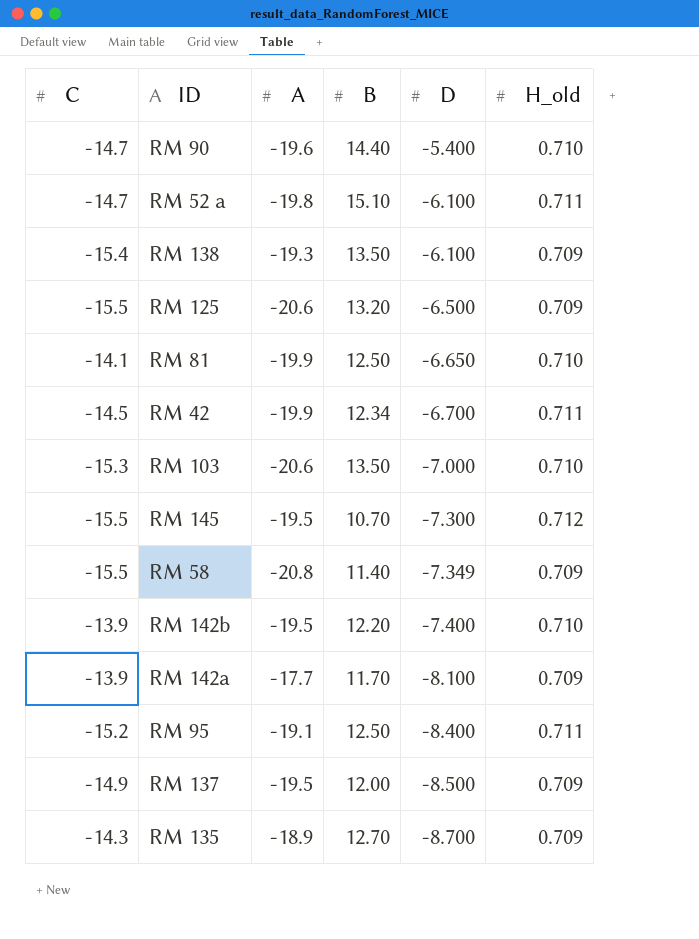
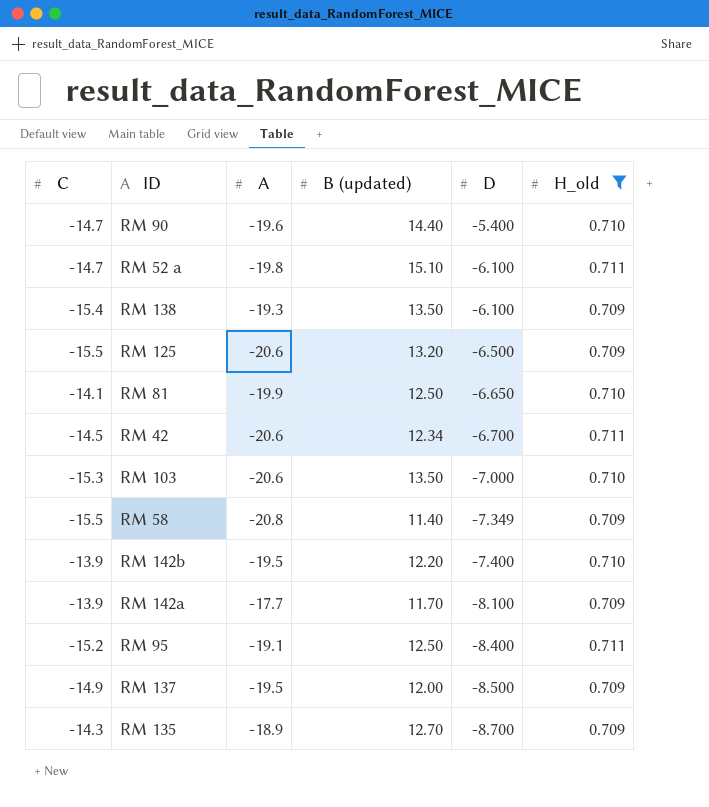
filter: none -> H_old != 0.712
column name: B -> B (updated)
RM 42 | A: -19.9 -> -20.6

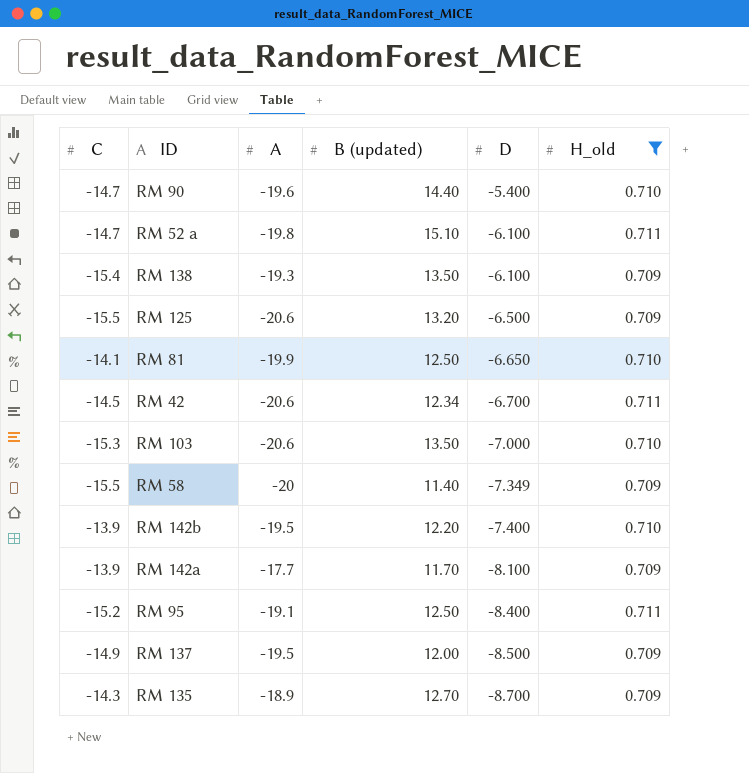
RM 58 | A: -20.8 -> -20

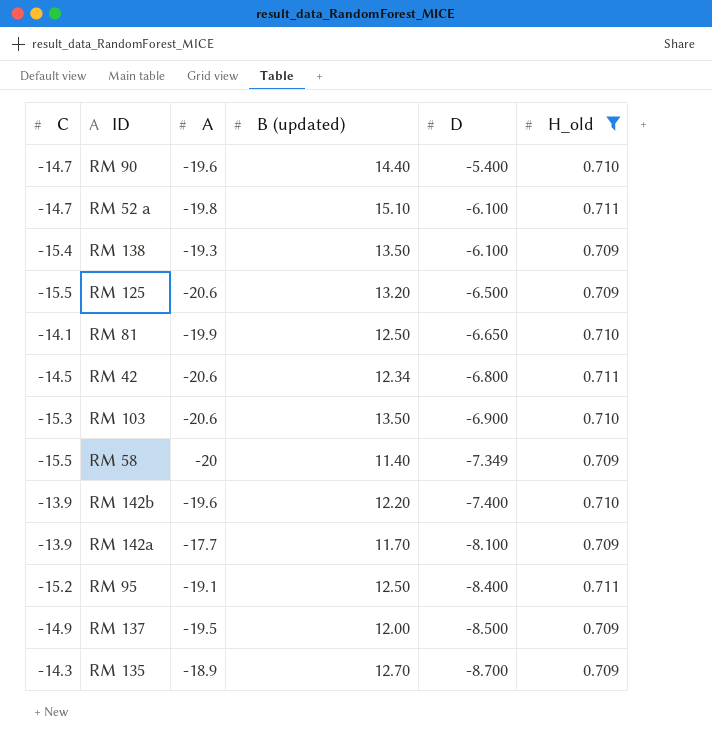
RM 42 | D: -6.700 -> -6.800
RM 103 | D: -7.000 -> -6.900
RM 142b | A: -19.5 -> -19.6

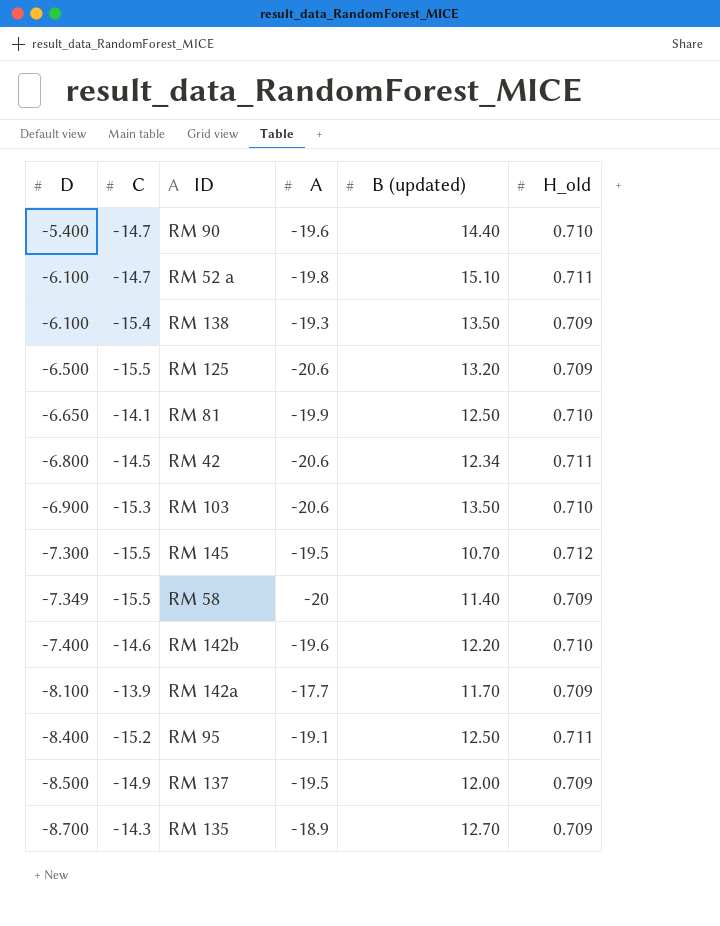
filter: H_old != 0.712 -> none
column D | position: 5 -> 1
RM 142b | C: -13.9 -> -14.6

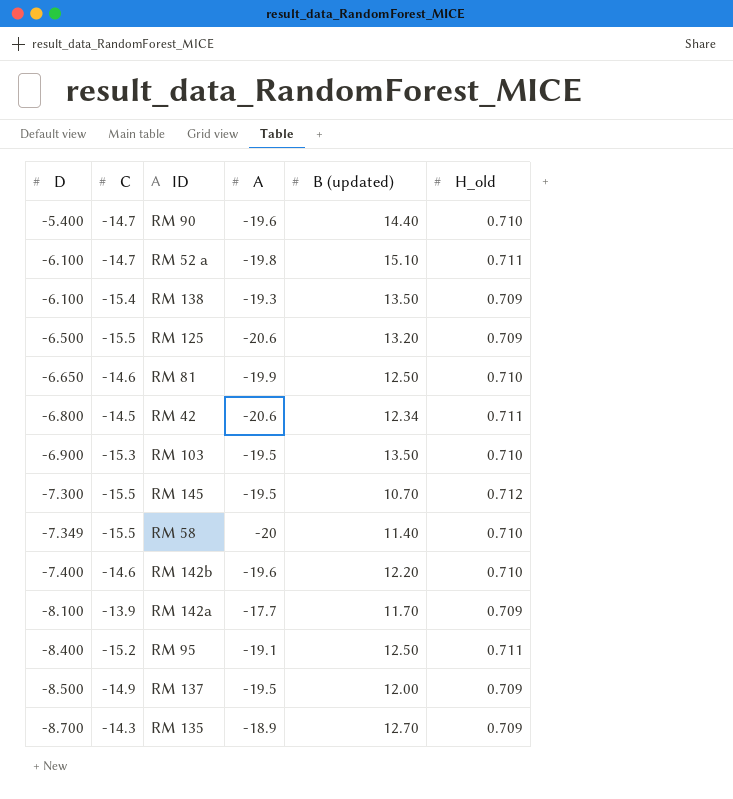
RM 81 | C: -14.1 -> -14.6
RM 103 | A: -20.6 -> -19.5
RM 58 | H_old: 0.709 -> 0.710

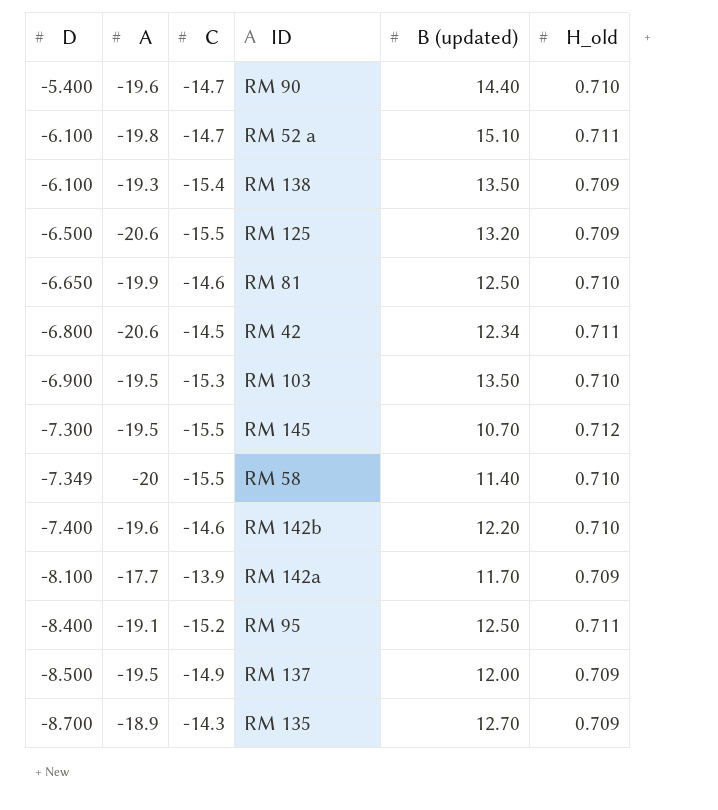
column A | position: 4 -> 2

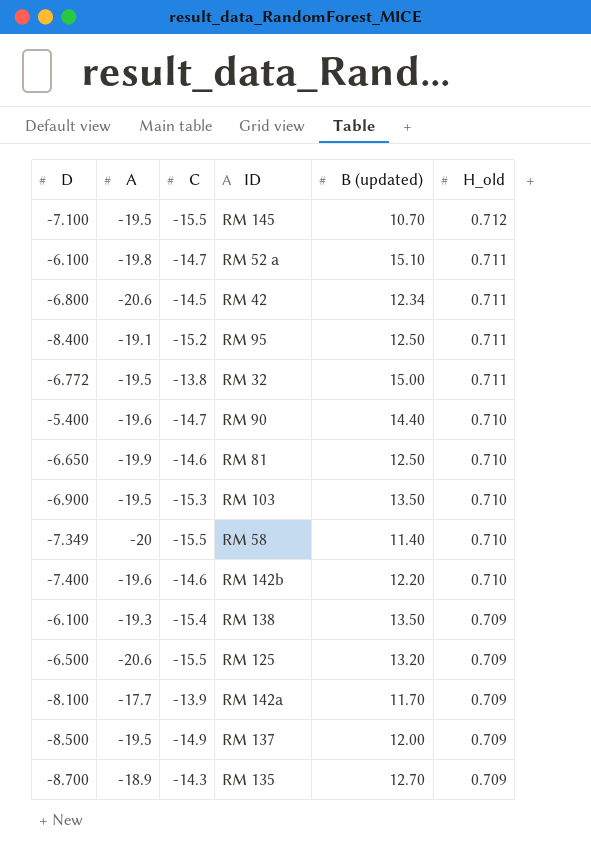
row order: D descending -> H_old descending
RM 145 | D: -7.300 -> -7.100
row RM 32: none -> -6.772 | -19.5 | -13.8 | 15.00 | 0.711

